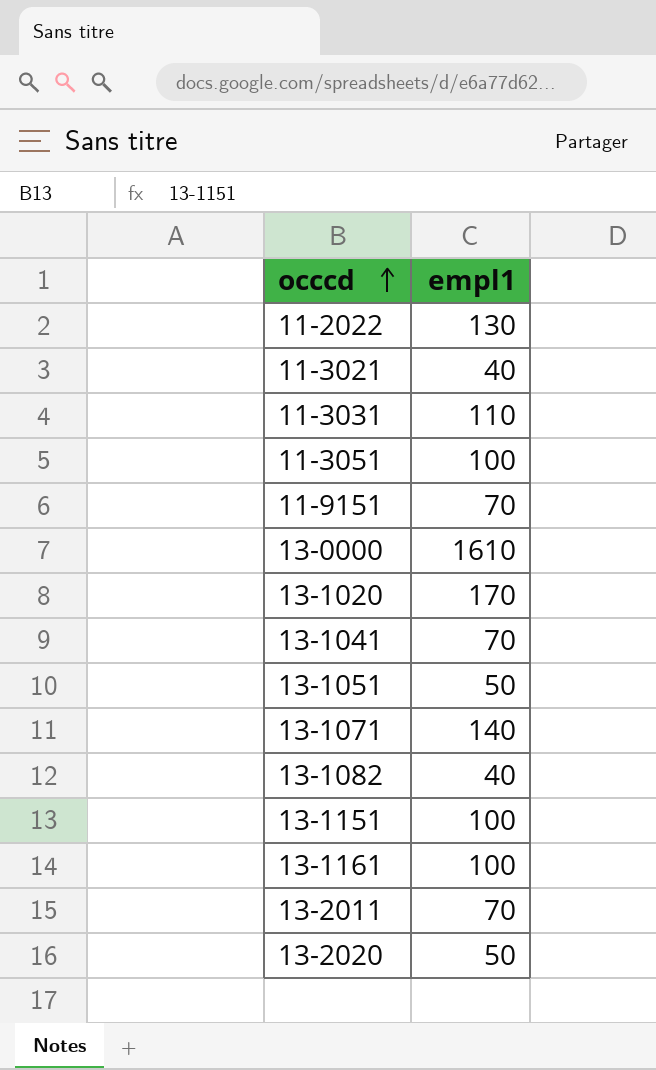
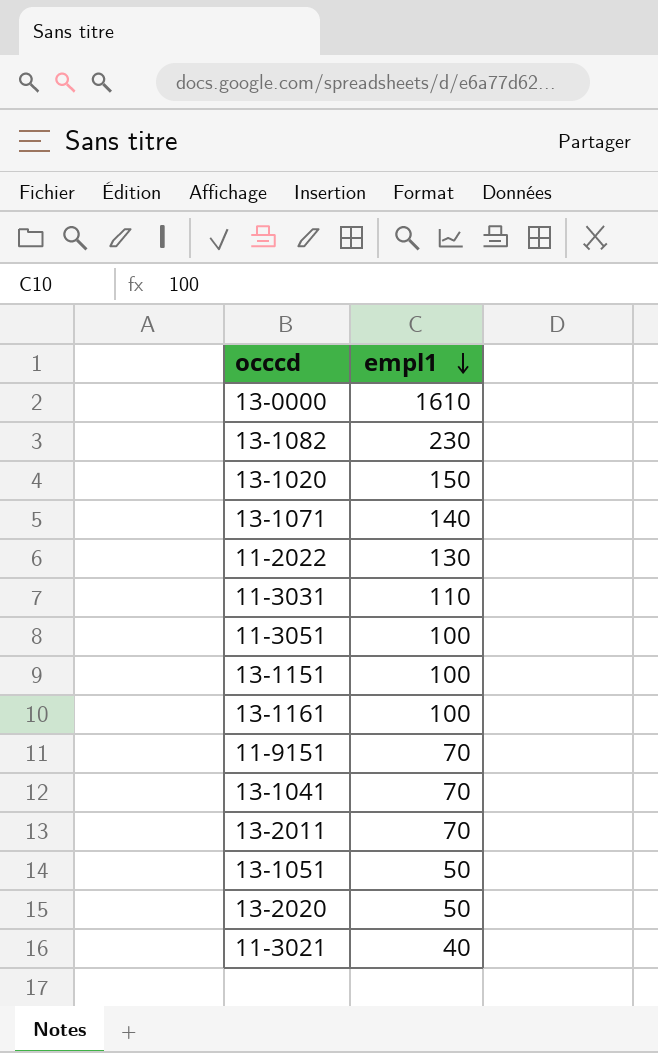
row order: occcd ascending -> empl1 descending
13-1082 | empl1: 40 -> 230
13-1020 | empl1: 170 -> 150

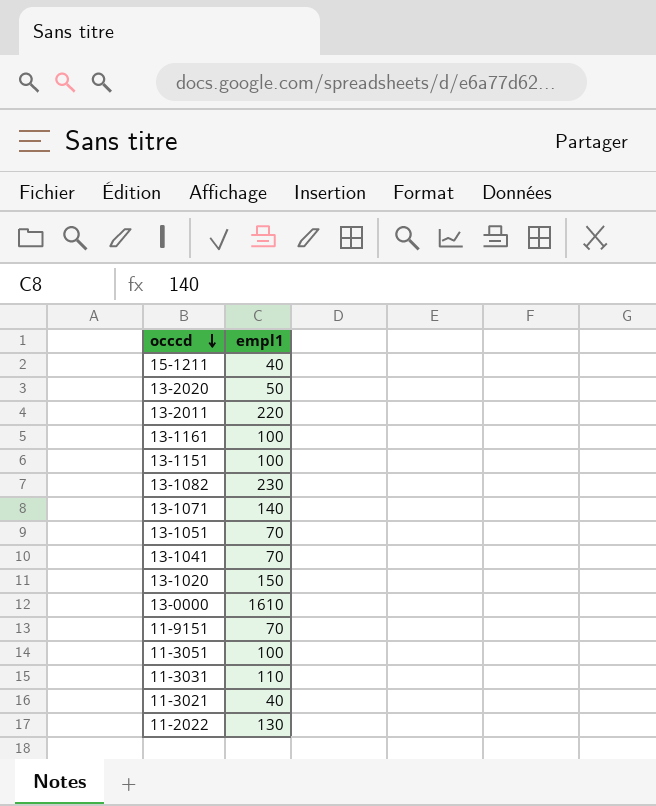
row order: empl1 descending -> occcd descending
row 15-1211: none -> 40
13-2011 | empl1: 70 -> 220
13-1051 | empl1: 50 -> 70

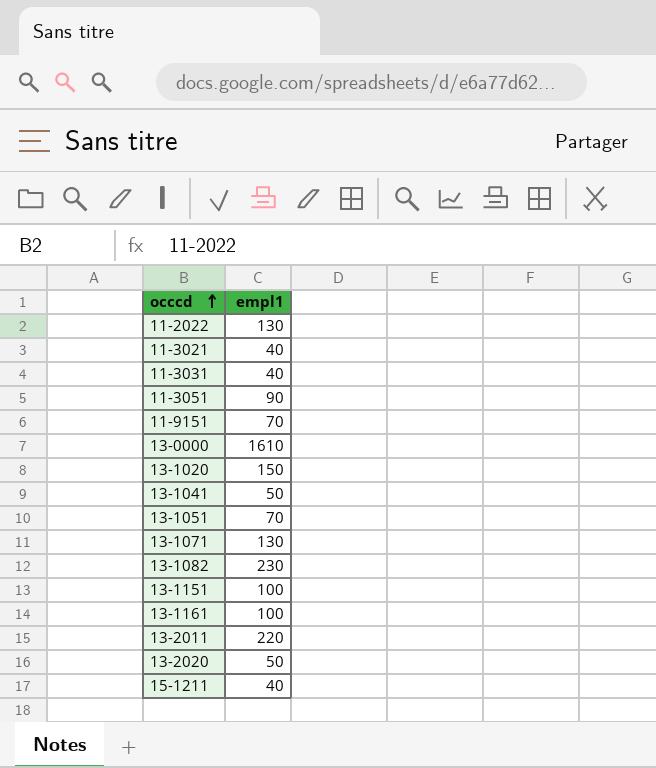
row order: occcd descending -> occcd ascending
11-3031 | empl1: 110 -> 40
11-3051 | empl1: 100 -> 90
13-1041 | empl1: 70 -> 50
13-1071 | empl1: 140 -> 130

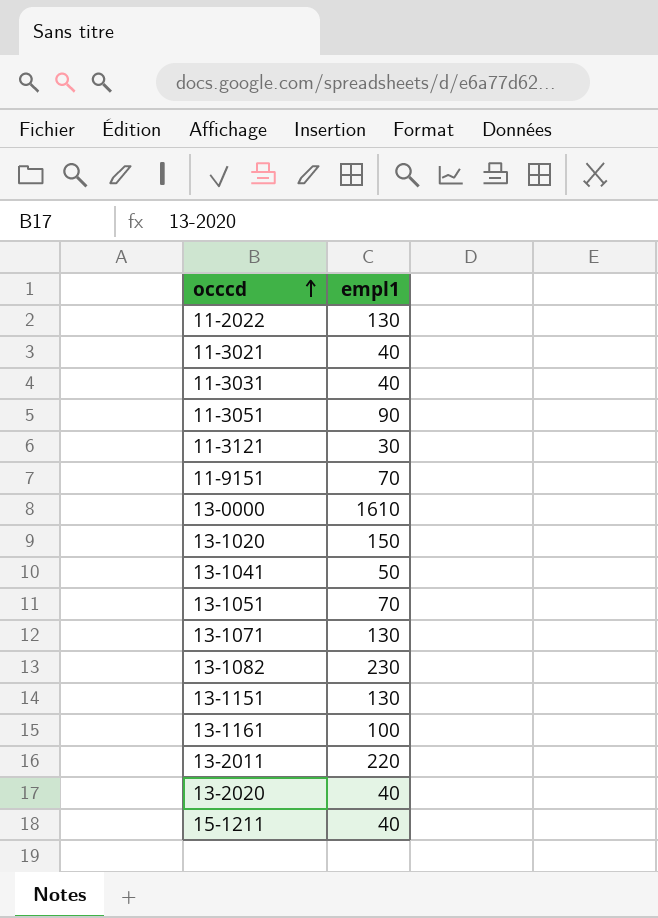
row 11-3121: none -> 30
13-1151 | empl1: 100 -> 130
13-2020 | empl1: 50 -> 40

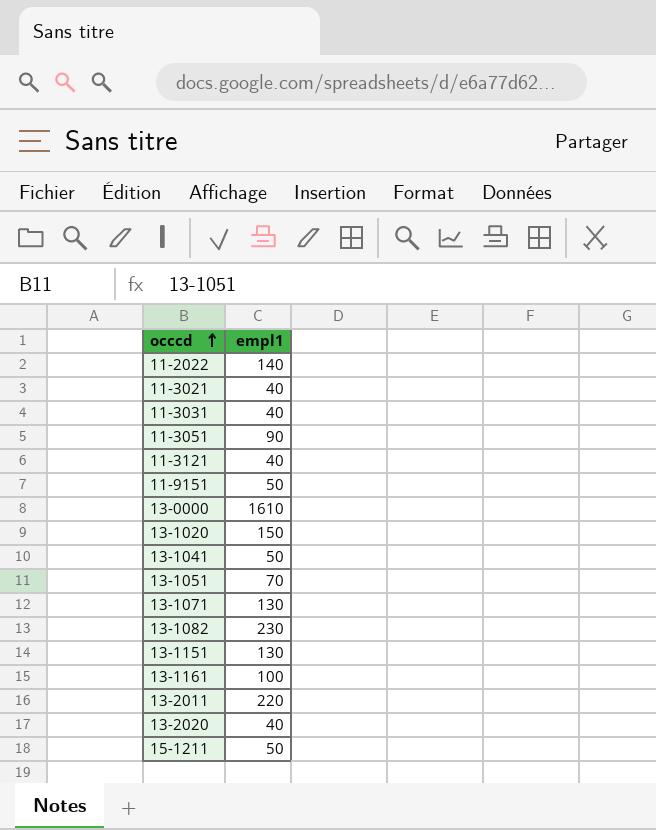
11-2022 | empl1: 130 -> 140
11-3121 | empl1: 30 -> 40
11-9151 | empl1: 70 -> 50
15-1211 | empl1: 40 -> 50

